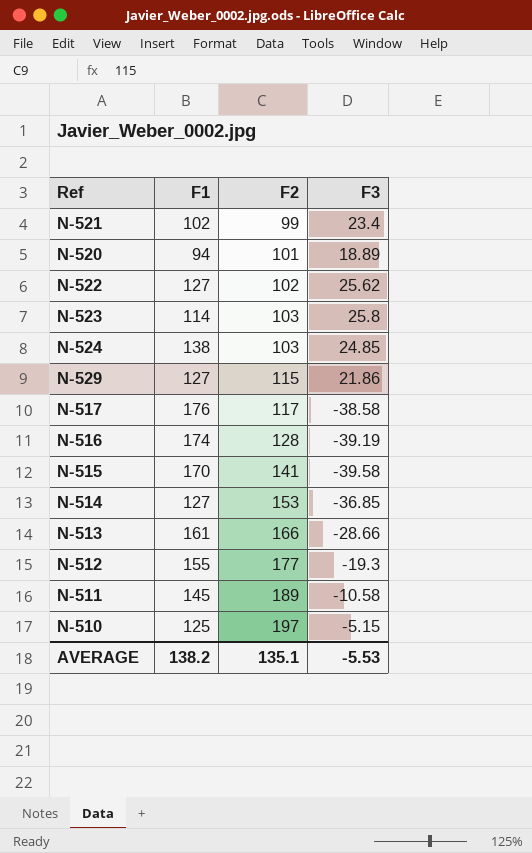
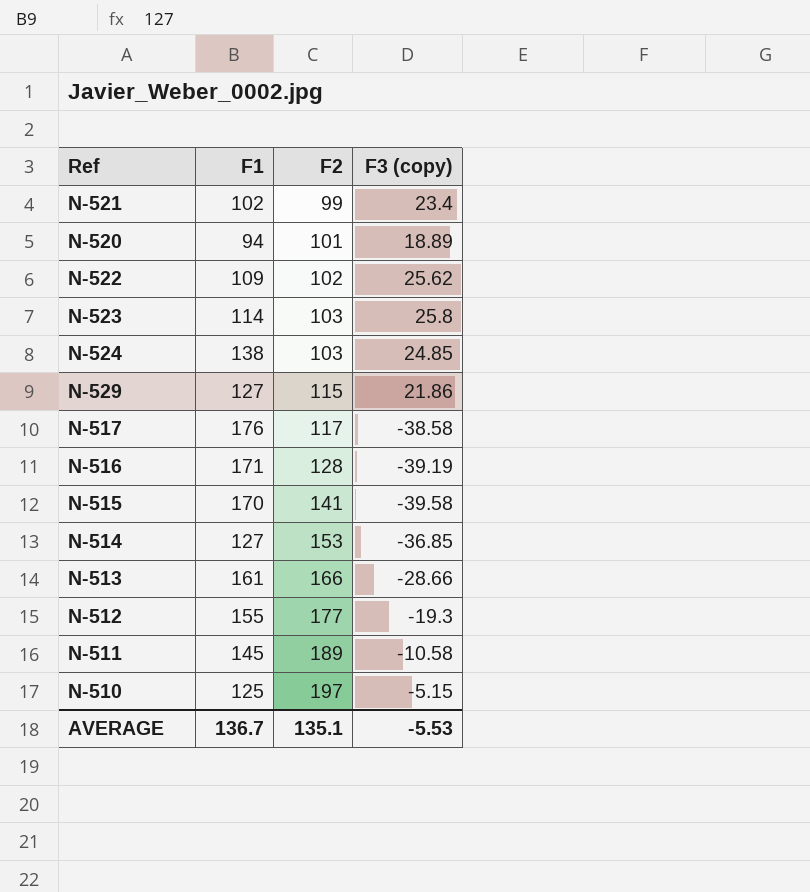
column name: F3 -> F3 (copy)
N-522 | F1: 127 -> 109
N-516 | F1: 174 -> 171
AVERAGE | F1: 138.2 -> 136.7

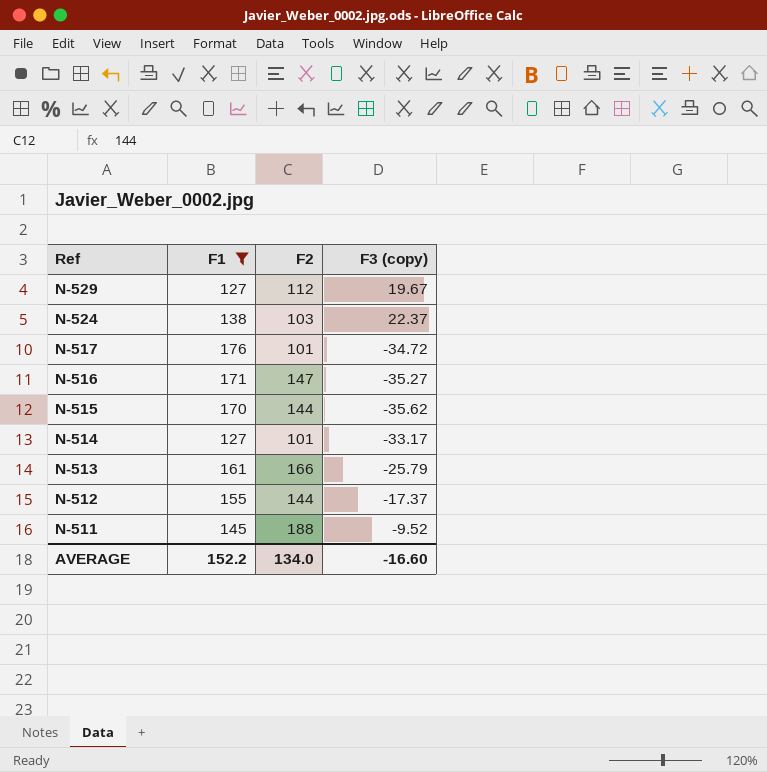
filter: none -> F1 >= 127
row order: F2 ascending -> Ref descending
N-529 | F2: 115 -> 112
N-529 | F3 (copy): 21.86 -> 19.67
N-524 | F3 (copy): 24.85 -> 22.37
N-517 | F2: 117 -> 101
N-517 | F3 (copy): -38.58 -> -34.72
N-516 | F2: 128 -> 147
N-516 | F3 (copy): -39.19 -> -35.27
N-515 | F2: 141 -> 144
N-515 | F3 (copy): -39.58 -> -35.62
N-514 | F2: 153 -> 101
N-514 | F3 (copy): -36.85 -> -33.17
N-513 | F3 (copy): -28.66 -> -25.79
N-512 | F2: 177 -> 144
N-512 | F3 (copy): -19.3 -> -17.37
N-511 | F2: 189 -> 188
N-511 | F3 (copy): -10.58 -> -9.52
AVERAGE | F1: 136.7 -> 152.2
AVERAGE | F2: 135.1 -> 134.0
AVERAGE | F3 (copy): -5.53 -> -16.60

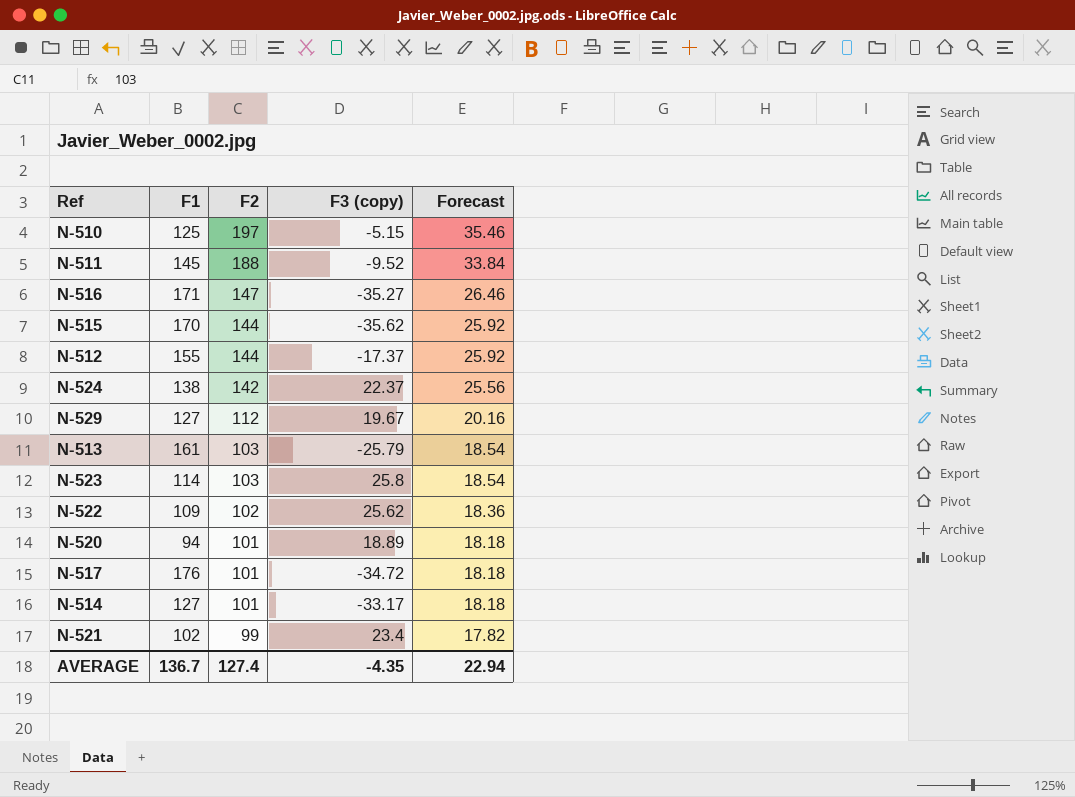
filter: F1 >= 127 -> none
row order: Ref descending -> F2 descending
column Forecast | formula: none -> [F2] * 0.18
N-524 | F2: 103 -> 142
N-513 | F2: 166 -> 103
AVERAGE | F1: 152.2 -> 136.7
AVERAGE | F2: 134.0 -> 127.4
AVERAGE | F3 (copy): -16.60 -> -4.35

